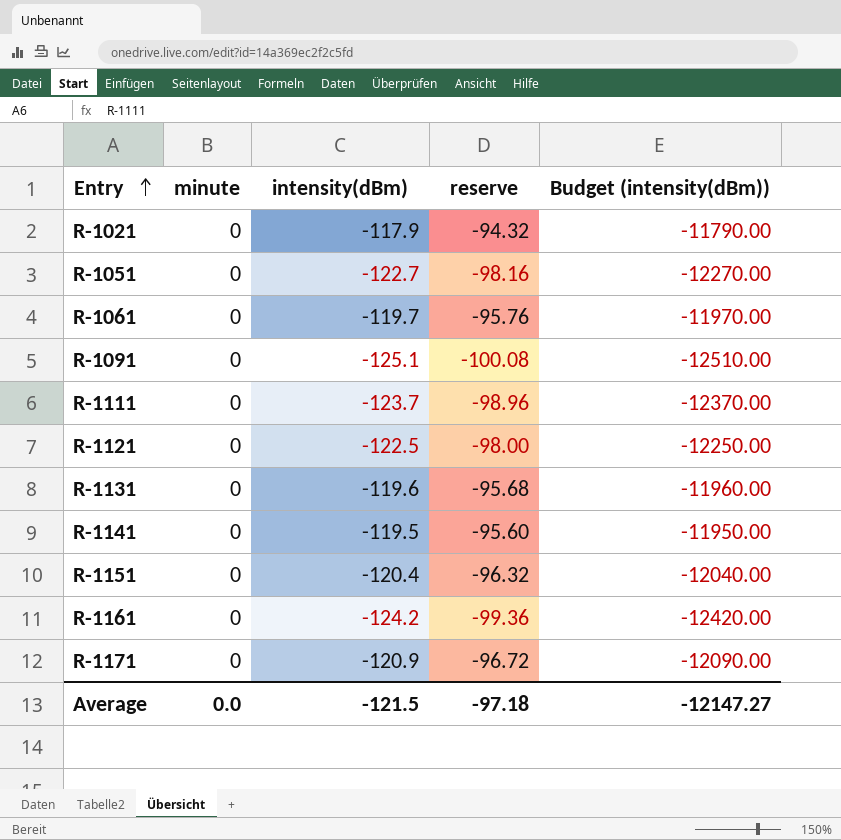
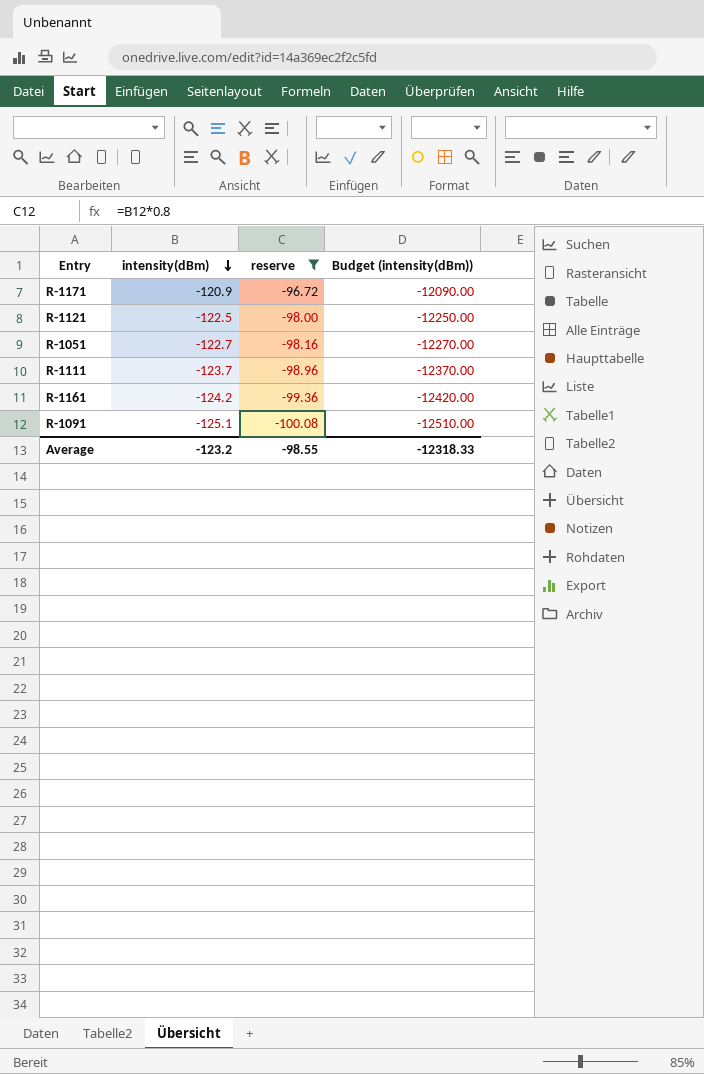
filter: none -> reserve <= -96.72
row order: Entry ascending -> intensity(dBm) descending
column minute | position: 2 -> none
Average | intensity(dBm): -121.5 -> -123.2
Average | reserve: -97.18 -> -98.55
Average | Budget (intensity(dBm)): -12147.27 -> -12318.33

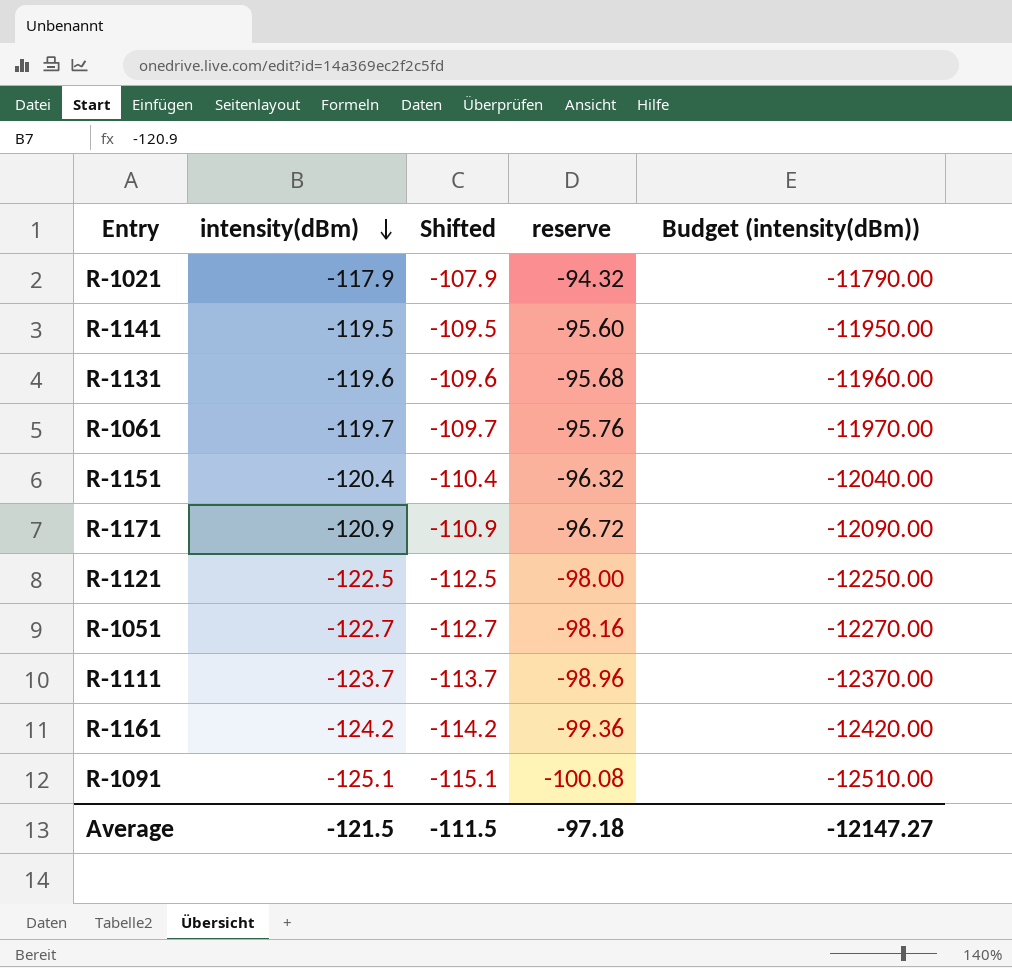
filter: reserve <= -96.72 -> none
column Shifted | formula: none -> [intensity(dBm)] + 10
Average | intensity(dBm): -123.2 -> -121.5
Average | reserve: -98.55 -> -97.18
Average | Budget (intensity(dBm)): -12318.33 -> -12147.27

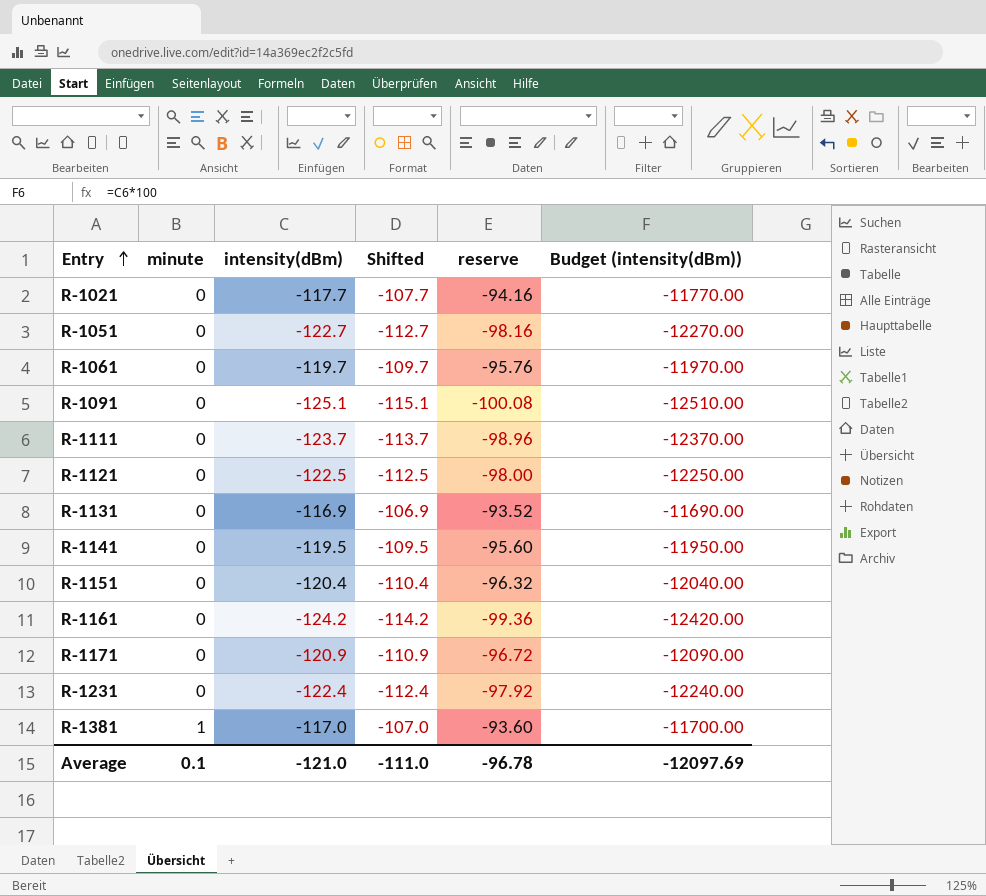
row order: intensity(dBm) descending -> Entry ascending
column minute | position: none -> 2
R-1021 | intensity(dBm): -117.9 -> -117.7
R-1021 | Shifted: -107.9 -> -107.7
R-1021 | reserve: -94.32 -> -94.16
R-1021 | Budget (intensity(dBm)): -11790.00 -> -11770.00
R-1131 | intensity(dBm): -119.6 -> -116.9
R-1131 | Shifted: -109.6 -> -106.9
R-1131 | reserve: -95.68 -> -93.52
R-1131 | Budget (intensity(dBm)): -11960.00 -> -11690.00
row R-1231: none -> 0 | -122.4 | -112.4 | -97.92 | -12240.00
row R-1381: none -> 1 | -117.0 | -107.0 | -93.60 | -11700.00
Average | intensity(dBm): -121.5 -> -121.0
Average | Shifted: -111.5 -> -111.0
Average | reserve: -97.18 -> -96.78
Average | Budget (intensity(dBm)): -12147.27 -> -12097.69

